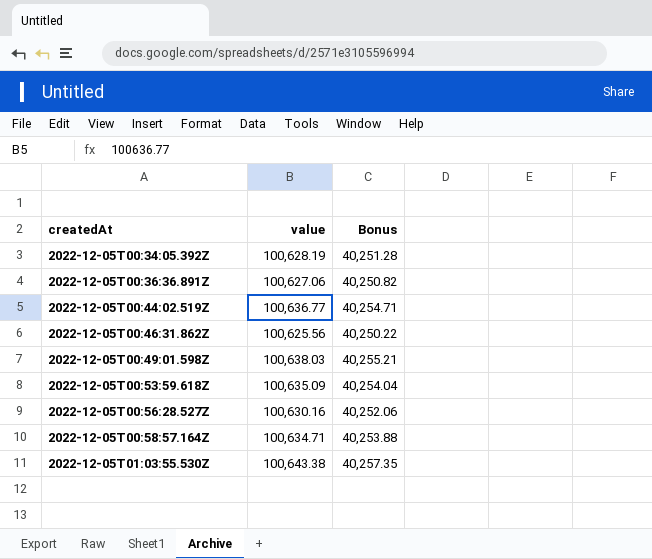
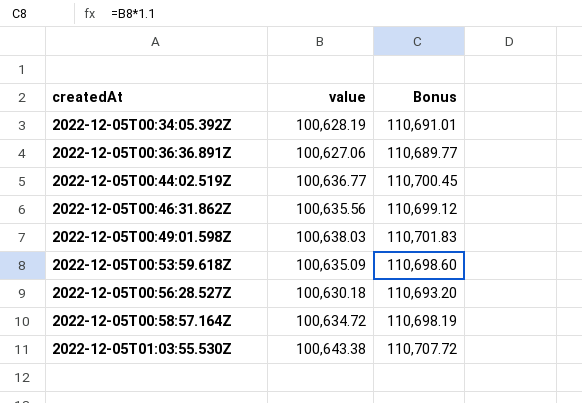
column Bonus | formula: [value] * 0.4 -> [value] * 1.1
2022-12-05T00:46:31.862Z | value: 100,625.56 -> 100,635.56
2022-12-05T00:56:28.527Z | value: 100,630.16 -> 100,630.18
2022-12-05T00:58:57.164Z | value: 100,634.71 -> 100,634.72

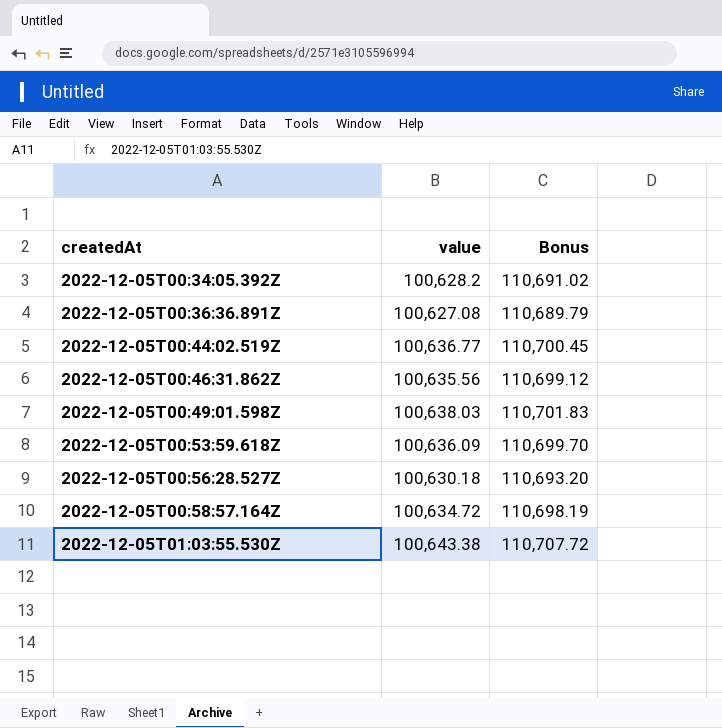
2022-12-05T00:34:05.392Z | value: 100,628.19 -> 100,628.2
2022-12-05T00:34:05.392Z | Bonus: 110,691.01 -> 110,691.02
2022-12-05T00:36:36.891Z | value: 100,627.06 -> 100,627.08
2022-12-05T00:36:36.891Z | Bonus: 110,689.77 -> 110,689.79
2022-12-05T00:53:59.618Z | value: 100,635.09 -> 100,636.09
2022-12-05T00:53:59.618Z | Bonus: 110,698.60 -> 110,699.70

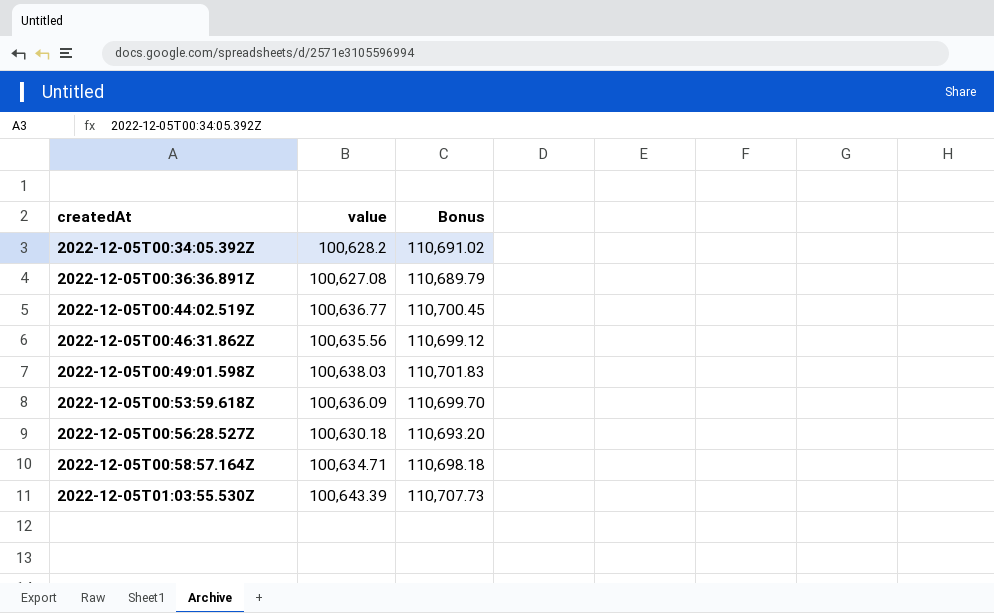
2022-12-05T00:58:57.164Z | value: 100,634.72 -> 100,634.71
2022-12-05T00:58:57.164Z | Bonus: 110,698.19 -> 110,698.18
2022-12-05T01:03:55.530Z | value: 100,643.38 -> 100,643.39
2022-12-05T01:03:55.530Z | Bonus: 110,707.72 -> 110,707.73

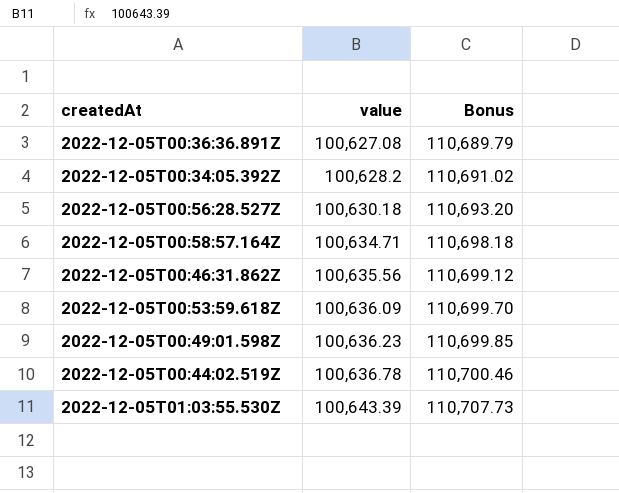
row order: createdAt ascending -> value ascending
2022-12-05T00:49:01.598Z | value: 100,638.03 -> 100,636.23
2022-12-05T00:49:01.598Z | Bonus: 110,701.83 -> 110,699.85
2022-12-05T00:44:02.519Z | value: 100,636.77 -> 100,636.78
2022-12-05T00:44:02.519Z | Bonus: 110,700.45 -> 110,700.46

